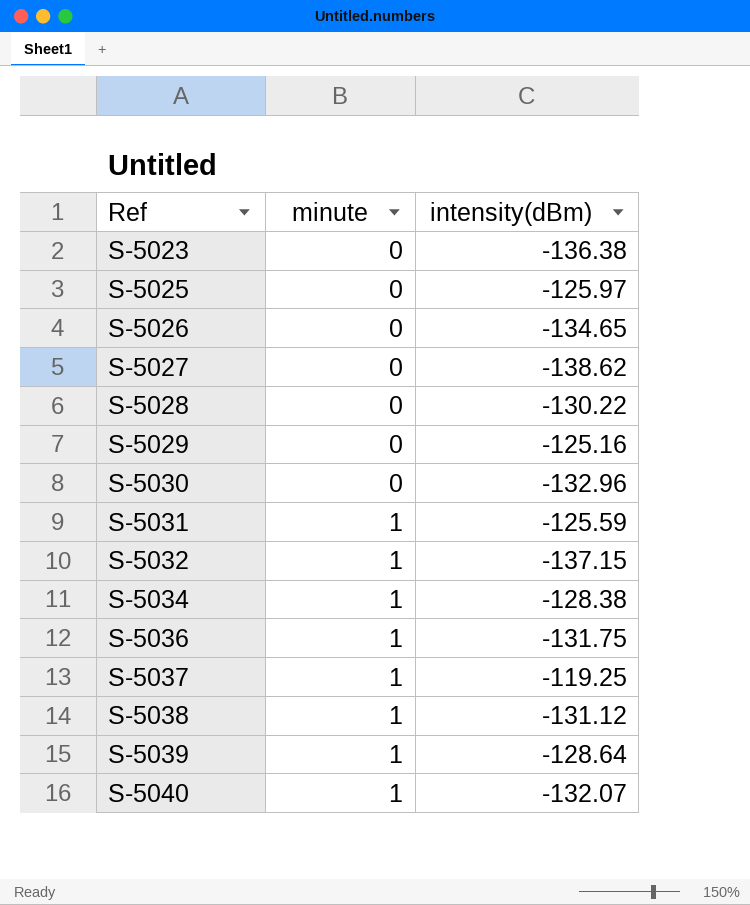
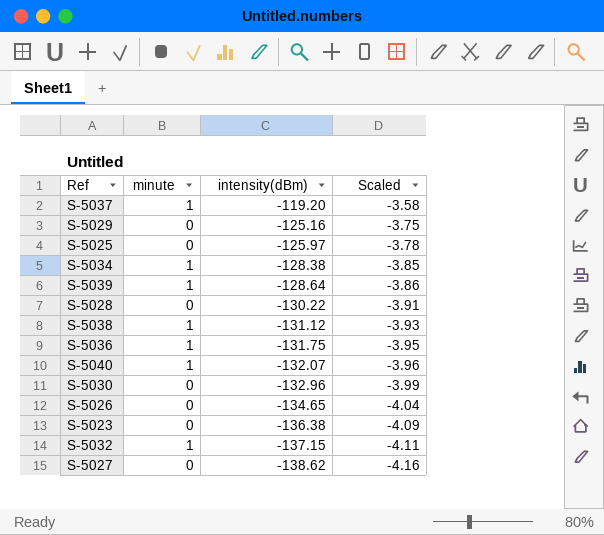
row order: Ref ascending -> intensity(dBm) descending
column Scaled | formula: none -> [intensity(dBm)] * 0.03
row S-5031: 1 | -125.59 -> none
S-5037 | intensity(dBm): -119.25 -> -119.20

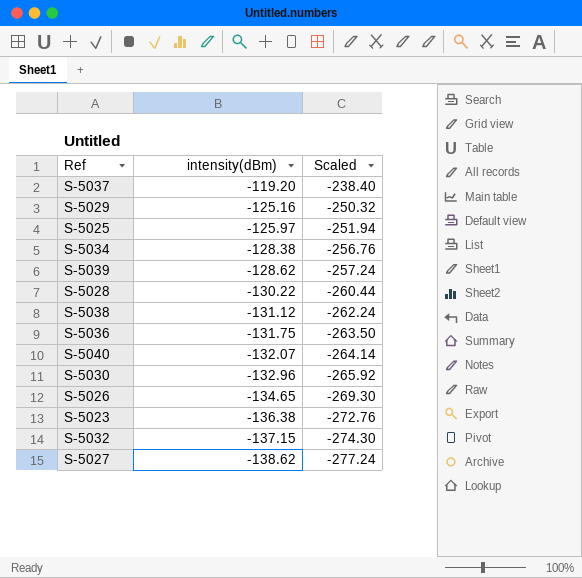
column minute | position: 2 -> none
column Scaled | formula: [intensity(dBm)] * 0.03 -> [intensity(dBm)] * 2
S-5039 | intensity(dBm): -128.64 -> -128.62

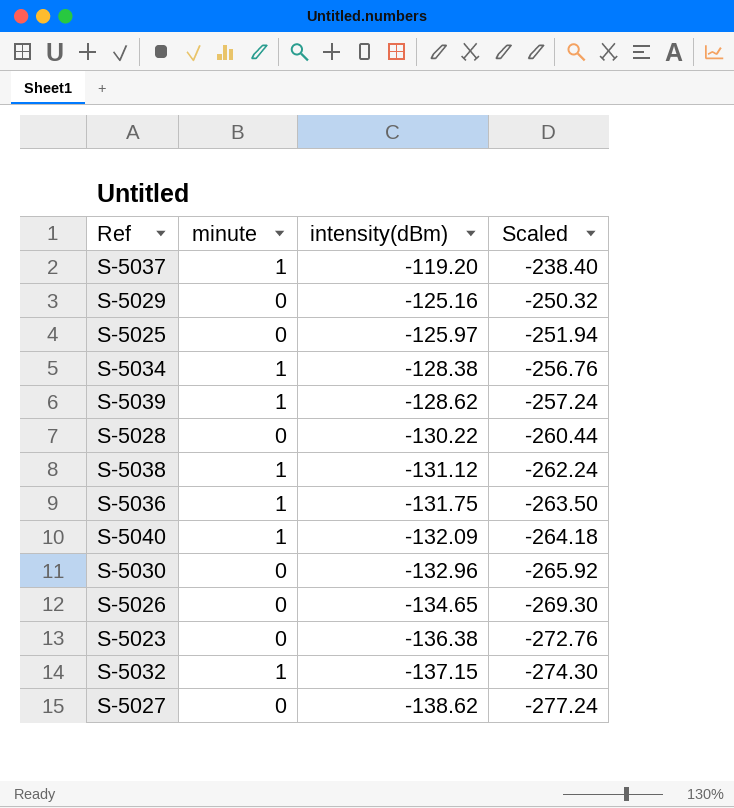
column minute | position: none -> 2
S-5040 | intensity(dBm): -132.07 -> -132.09
S-5040 | Scaled: -264.14 -> -264.18

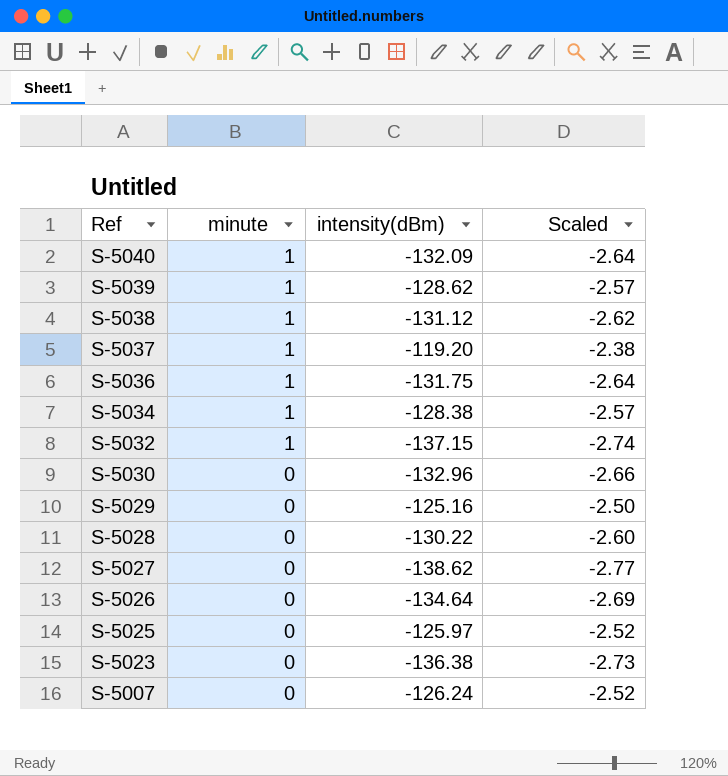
row order: intensity(dBm) descending -> Ref descending
column Scaled | formula: [intensity(dBm)] * 2 -> [intensity(dBm)] * 0.02
S-5026 | intensity(dBm): -134.65 -> -134.64
row S-5007: none -> 0 | -126.24 | -2.52

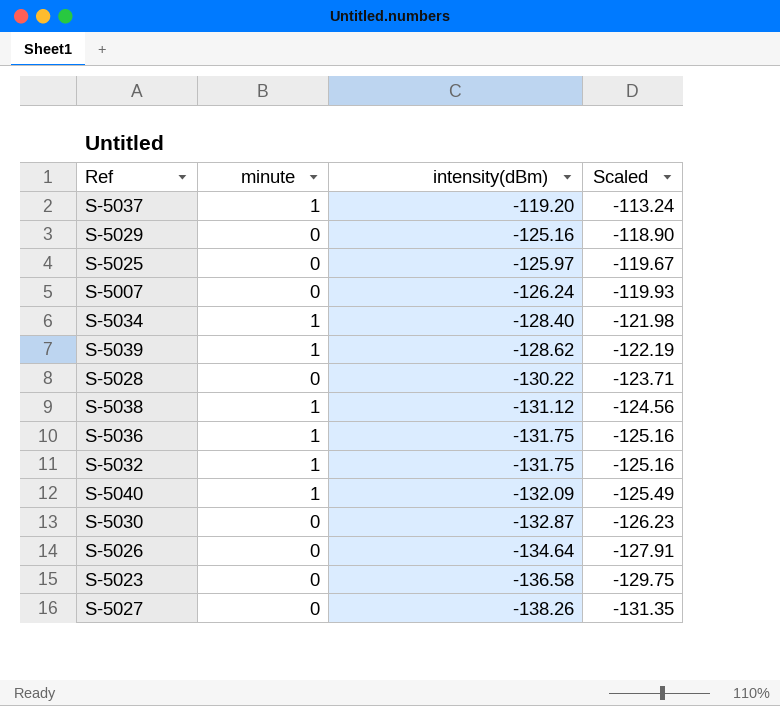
row order: Ref descending -> intensity(dBm) descending
column Scaled | formula: [intensity(dBm)] * 0.02 -> [intensity(dBm)] * 0.95
S-5034 | intensity(dBm): -128.38 -> -128.40
S-5032 | intensity(dBm): -137.15 -> -131.75
S-5030 | intensity(dBm): -132.96 -> -132.87
S-5023 | intensity(dBm): -136.38 -> -136.58
S-5027 | intensity(dBm): -138.62 -> -138.26

